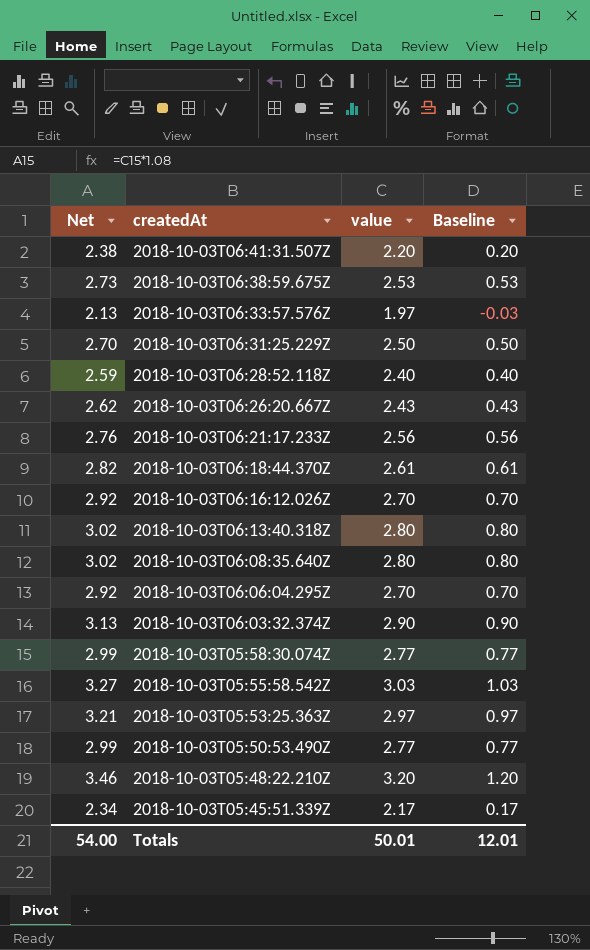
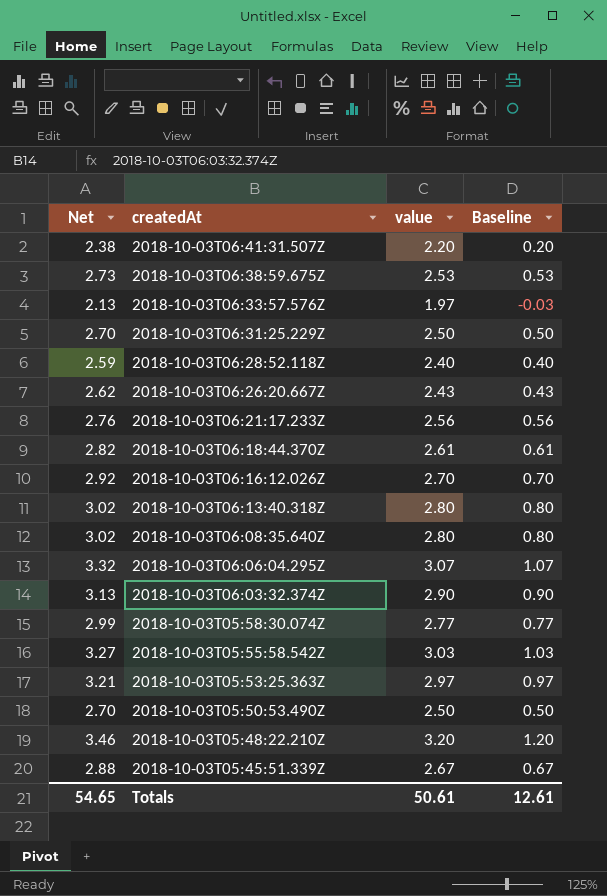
2018-10-03T06:06:04.295Z | Net: 2.92 -> 3.32
2018-10-03T06:06:04.295Z | value: 2.70 -> 3.07
2018-10-03T06:06:04.295Z | Baseline: 0.70 -> 1.07
2018-10-03T05:50:53.490Z | Net: 2.99 -> 2.70
2018-10-03T05:50:53.490Z | value: 2.77 -> 2.50
2018-10-03T05:50:53.490Z | Baseline: 0.77 -> 0.50
2018-10-03T05:45:51.339Z | Net: 2.34 -> 2.88
2018-10-03T05:45:51.339Z | value: 2.17 -> 2.67
2018-10-03T05:45:51.339Z | Baseline: 0.17 -> 0.67
Totals | Net: 54.00 -> 54.65
Totals | value: 50.01 -> 50.61
Totals | Baseline: 12.01 -> 12.61

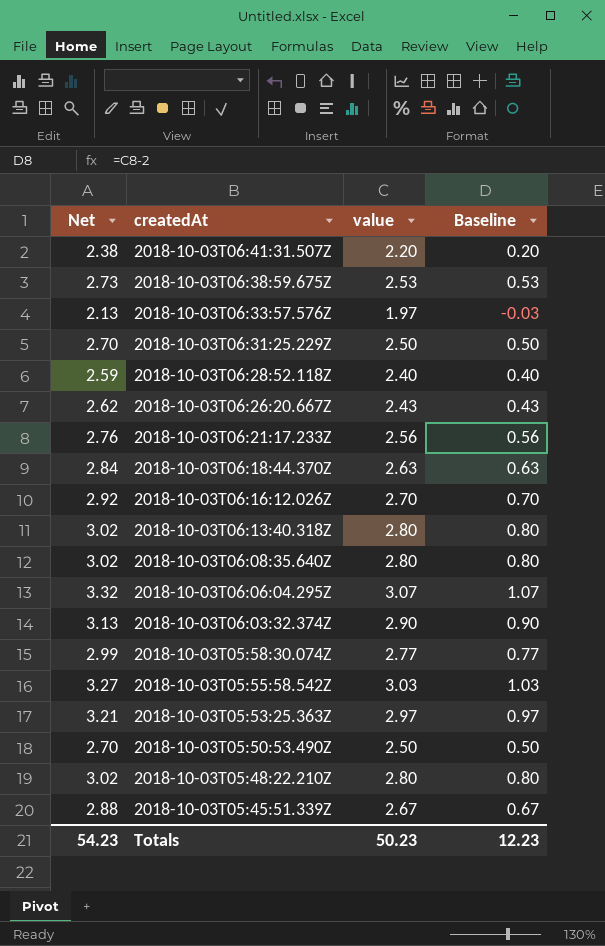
2018-10-03T06:18:44.370Z | Net: 2.82 -> 2.84
2018-10-03T06:18:44.370Z | value: 2.61 -> 2.63
2018-10-03T06:18:44.370Z | Baseline: 0.61 -> 0.63
2018-10-03T05:48:22.210Z | Net: 3.46 -> 3.02
2018-10-03T05:48:22.210Z | value: 3.20 -> 2.80
2018-10-03T05:48:22.210Z | Baseline: 1.20 -> 0.80
Totals | Net: 54.65 -> 54.23
Totals | value: 50.61 -> 50.23
Totals | Baseline: 12.61 -> 12.23

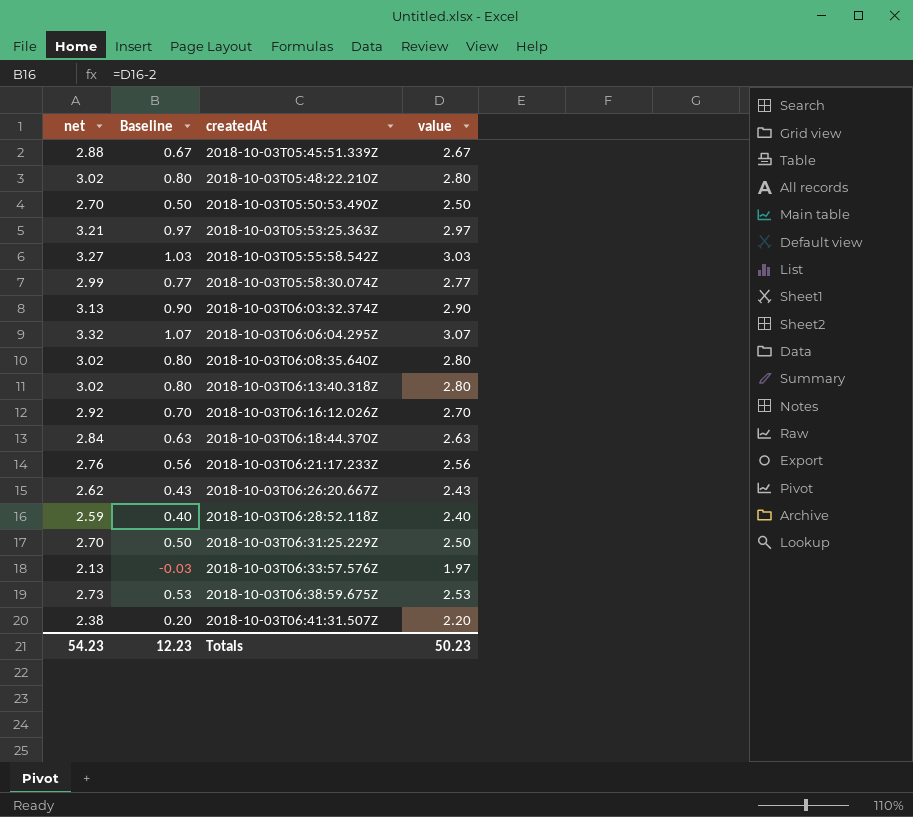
row order: createdAt descending -> createdAt ascending
column name: Net -> net
column Baseline | position: 4 -> 2

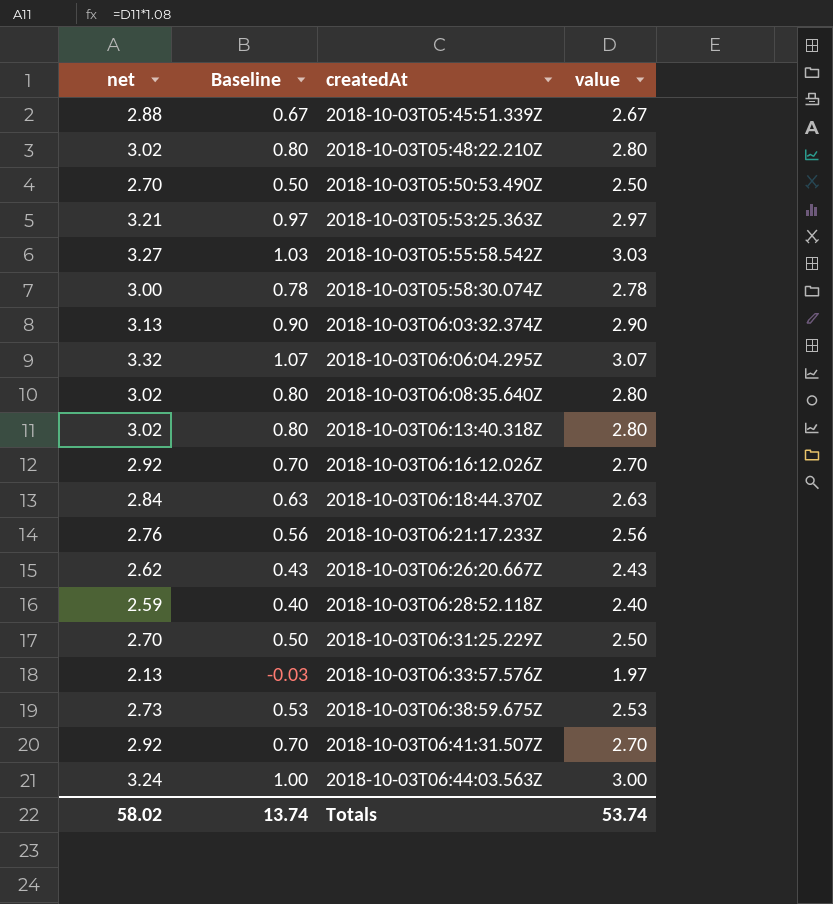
2018-10-03T05:58:30.074Z | net: 2.99 -> 3.00
2018-10-03T05:58:30.074Z | Baseline: 0.77 -> 0.78
2018-10-03T05:58:30.074Z | value: 2.77 -> 2.78
2018-10-03T06:41:31.507Z | net: 2.38 -> 2.92
2018-10-03T06:41:31.507Z | Baseline: 0.20 -> 0.70
2018-10-03T06:41:31.507Z | value: 2.20 -> 2.70
row 2018-10-03T06:44:03.563Z: none -> 3.24 | 1.00 | 3.00
Totals | net: 54.23 -> 58.02
Totals | Baseline: 12.23 -> 13.74
Totals | value: 50.23 -> 53.74

